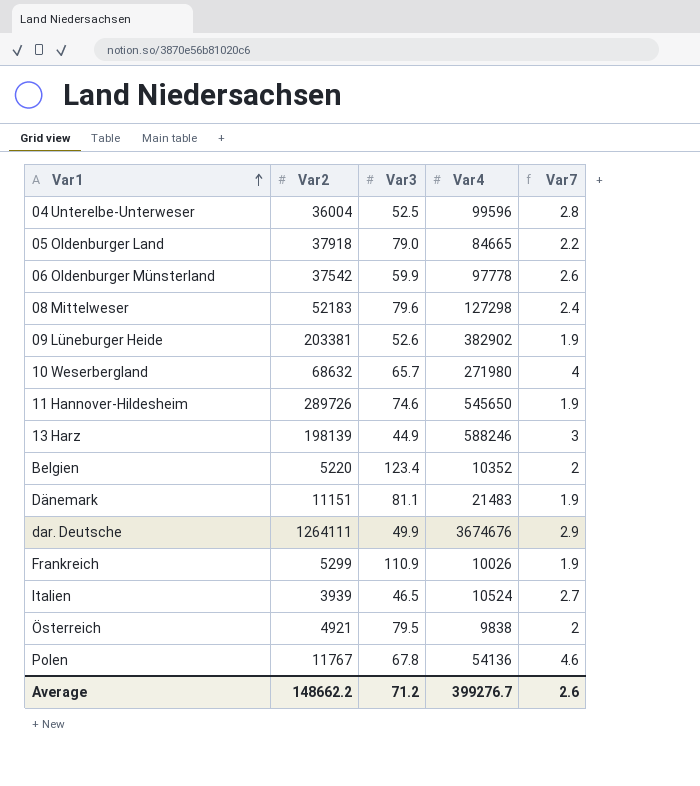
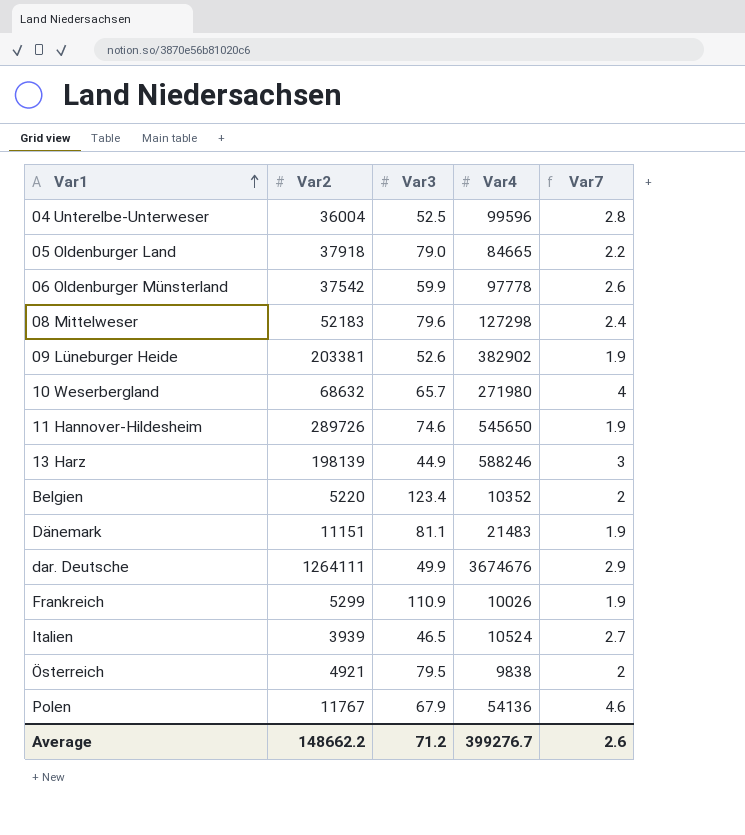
Polen | Var3: 67.8 -> 67.9

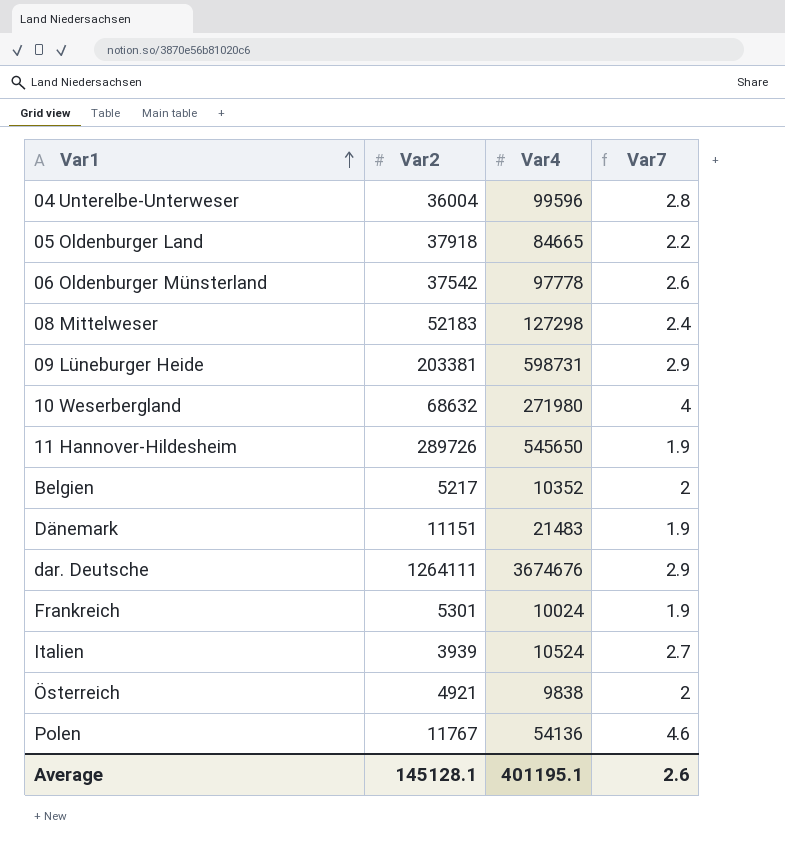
column Var3 | position: 3 -> none
row 13 Harz: 198139 | 44.9 | 588246 | 3 -> none
09 Lüneburger Heide | Var4: 382902 -> 598731
09 Lüneburger Heide | Var7: 1.9 -> 2.9
Belgien | Var2: 5220 -> 5217
Frankreich | Var2: 5299 -> 5301
Frankreich | Var4: 10026 -> 10024
Average | Var2: 148662.2 -> 145128.1
Average | Var4: 399276.7 -> 401195.1

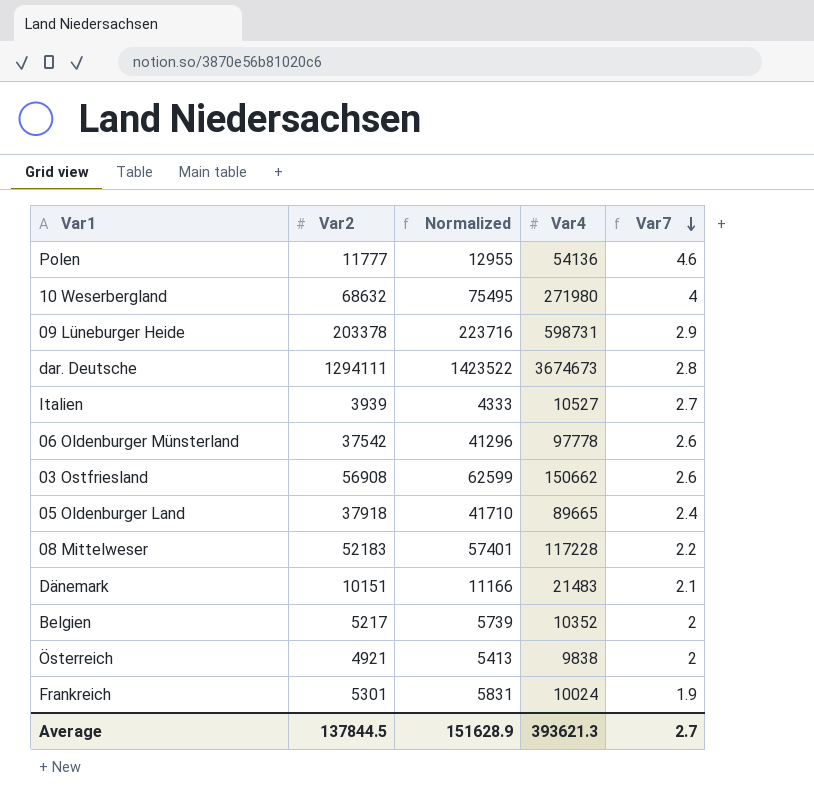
row order: Var1 ascending -> Var7 descending
column Normalized | formula: none -> [Var2] * 1.1
row 04 Unterelbe-Unterweser: 36004 | 99596 | 2.8 -> none
row 11 Hannover-Hildesheim: 289726 | 545650 | 1.9 -> none
Polen | Var2: 11767 -> 11777
09 Lüneburger Heide | Var2: 203381 -> 203378
dar. Deutsche | Var2: 1264111 -> 1294111
dar. Deutsche | Var4: 3674676 -> 3674673
dar. Deutsche | Var7: 2.9 -> 2.8
Italien | Var4: 10524 -> 10527
row 03 Ostfriesland: none -> 56908 | 62599 | 150662 | 2.6
05 Oldenburger Land | Var4: 84665 -> 89665
05 Oldenburger Land | Var7: 2.2 -> 2.4
08 Mittelweser | Var4: 127298 -> 117228
08 Mittelweser | Var7: 2.4 -> 2.2
Dänemark | Var2: 11151 -> 10151
Dänemark | Var7: 1.9 -> 2.1
Average | Var2: 145128.1 -> 137844.5
Average | Var4: 401195.1 -> 393621.3
Average | Var7: 2.6 -> 2.7

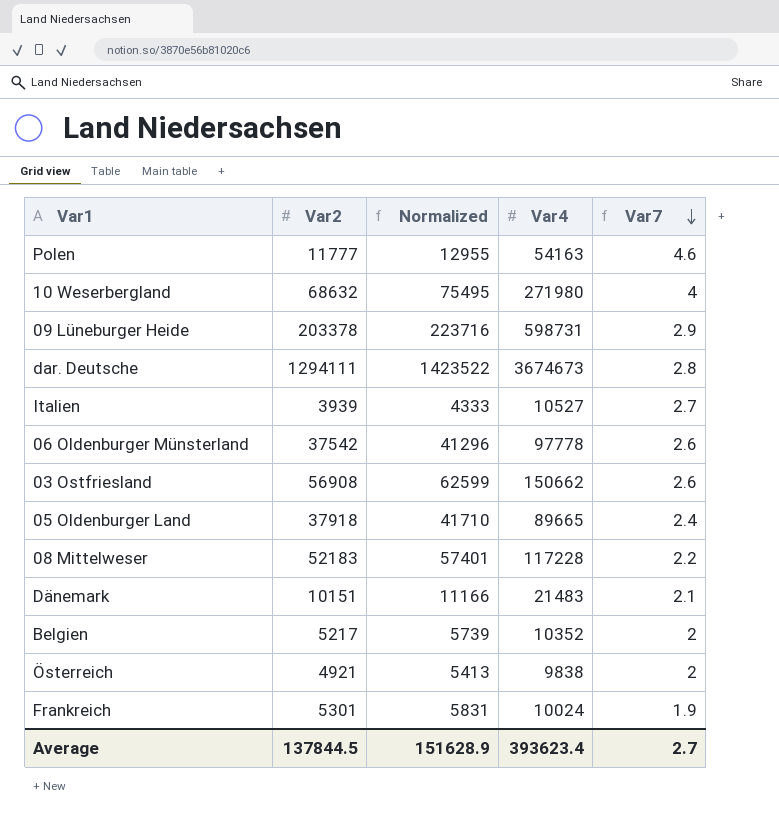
Polen | Var4: 54136 -> 54163
Average | Var4: 393621.3 -> 393623.4

